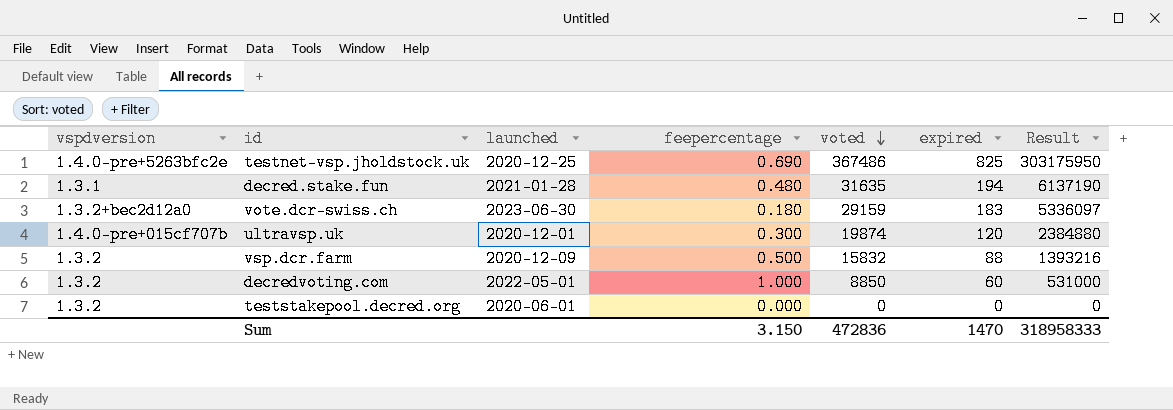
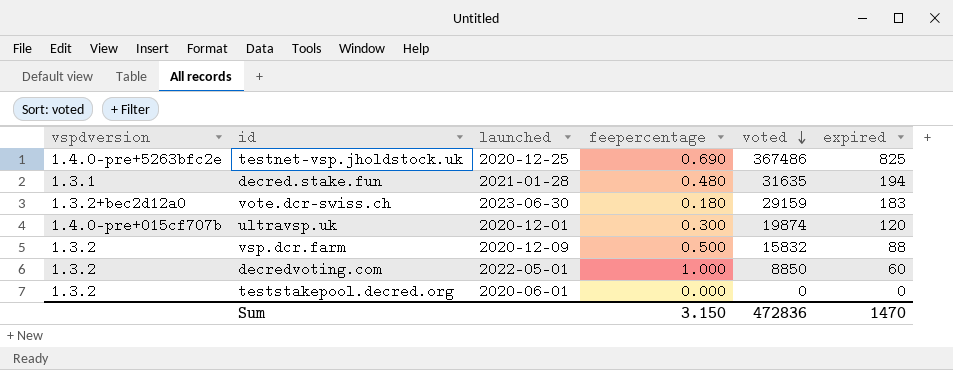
column Result | formula: [voted] * [expired] -> none

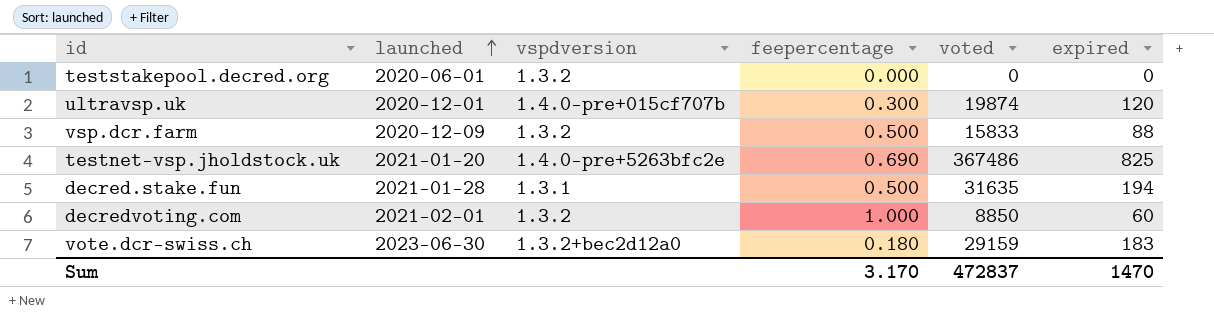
row order: voted descending -> launched ascending
column vspdversion | position: 1 -> 3
vsp.dcr.farm | voted: 15832 -> 15833
testnet-vsp.jholdstock.uk | launched: 2020-12-25 -> 2021-01-20
decred.stake.fun | feepercentage: 0.480 -> 0.500
decredvoting.com | launched: 2022-05-01 -> 2021-02-01
Sum | feepercentage: 3.150 -> 3.170
Sum | voted: 472836 -> 472837

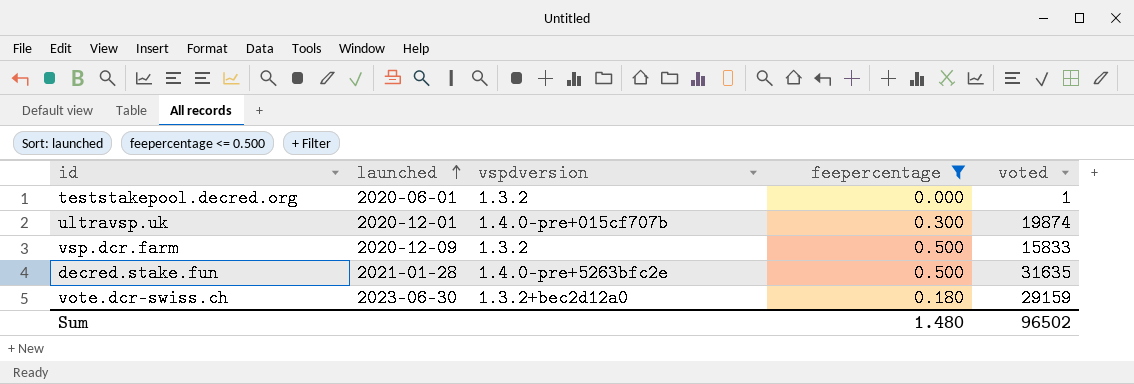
filter: none -> feepercentage <= 0.500
column expired | position: 6 -> none
teststakepool.decred.org | voted: 0 -> 1
decred.stake.fun | vspdversion: 1.3.1 -> 1.4.0-pre+5263bfc2e
Sum | feepercentage: 3.170 -> 1.480
Sum | voted: 472837 -> 96502

